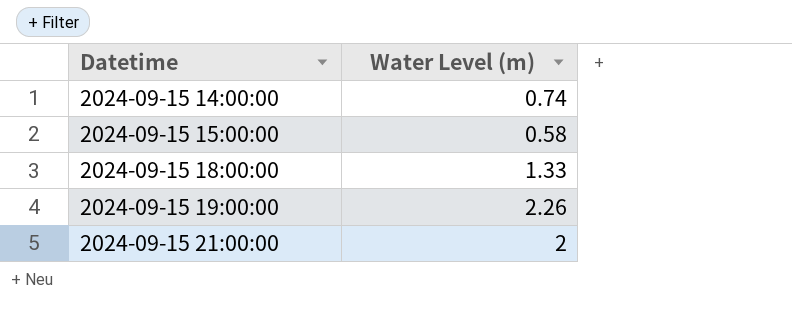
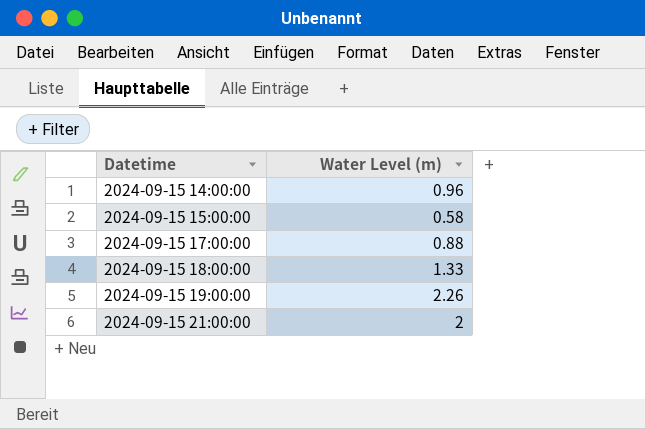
2024-09-15 14:00:00 | Water Level (m): 0.74 -> 0.96
row 2024-09-15 17:00:00: none -> 0.88

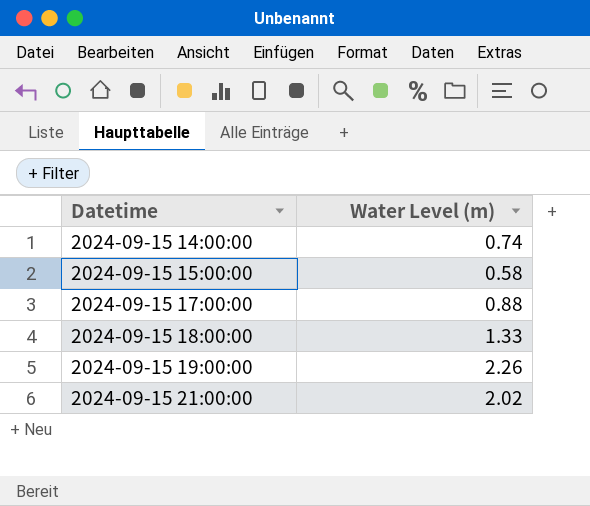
2024-09-15 14:00:00 | Water Level (m): 0.96 -> 0.74
2024-09-15 21:00:00 | Water Level (m): 2 -> 2.02

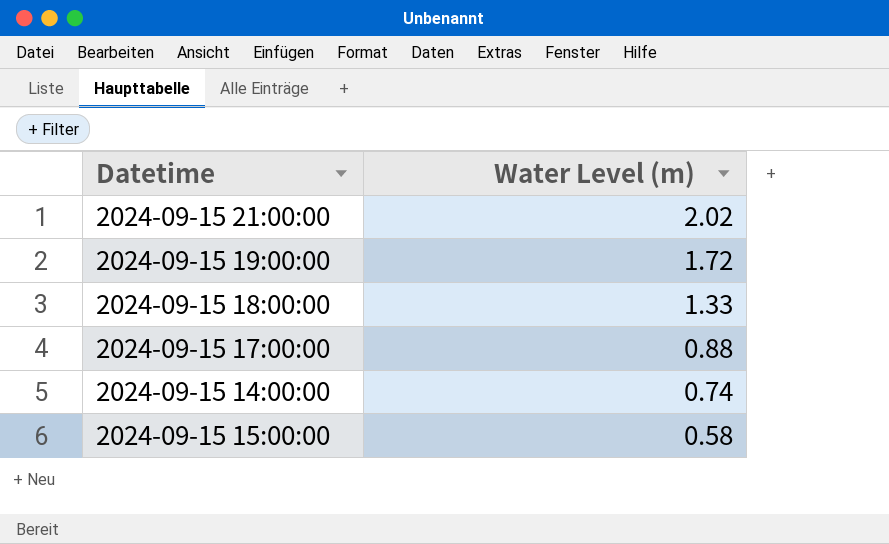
row order: Datetime ascending -> Water Level (m) descending
2024-09-15 19:00:00 | Water Level (m): 2.26 -> 1.72

